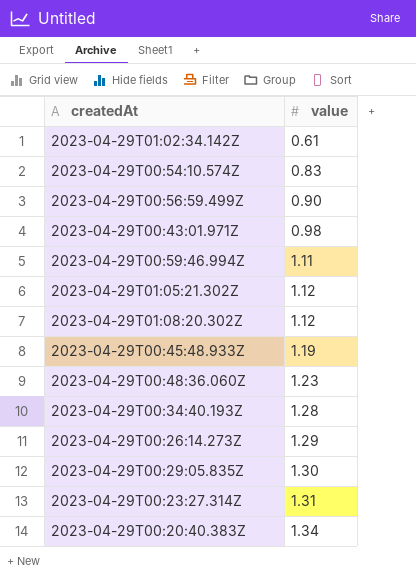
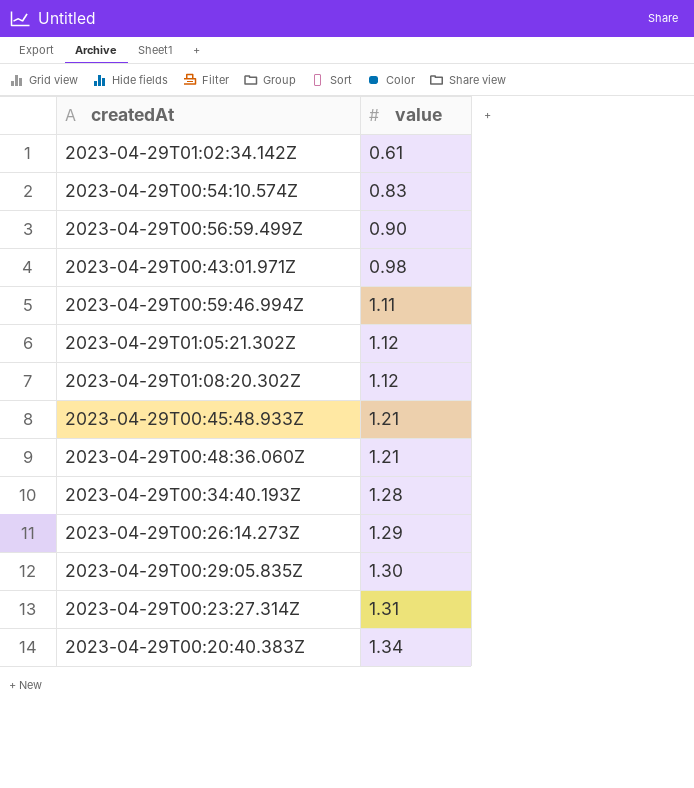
2023-04-29T00:45:48.933Z | value: 1.19 -> 1.21
2023-04-29T00:48:36.060Z | value: 1.23 -> 1.21

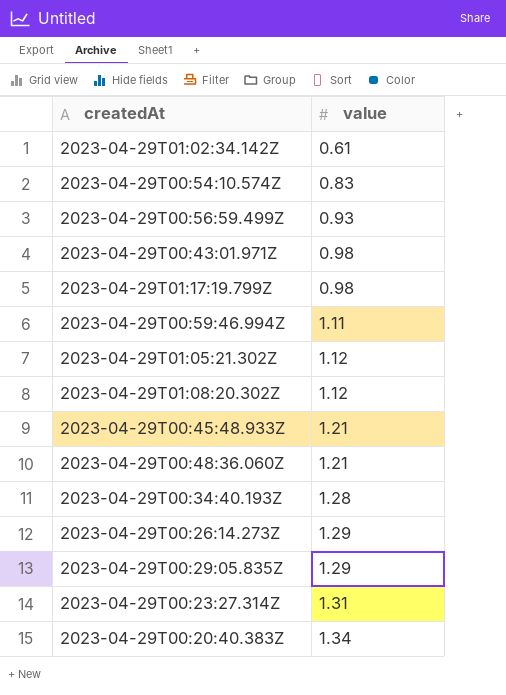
2023-04-29T00:56:59.499Z | value: 0.90 -> 0.93
row 2023-04-29T01:17:19.799Z: none -> 0.98
2023-04-29T00:29:05.835Z | value: 1.30 -> 1.29

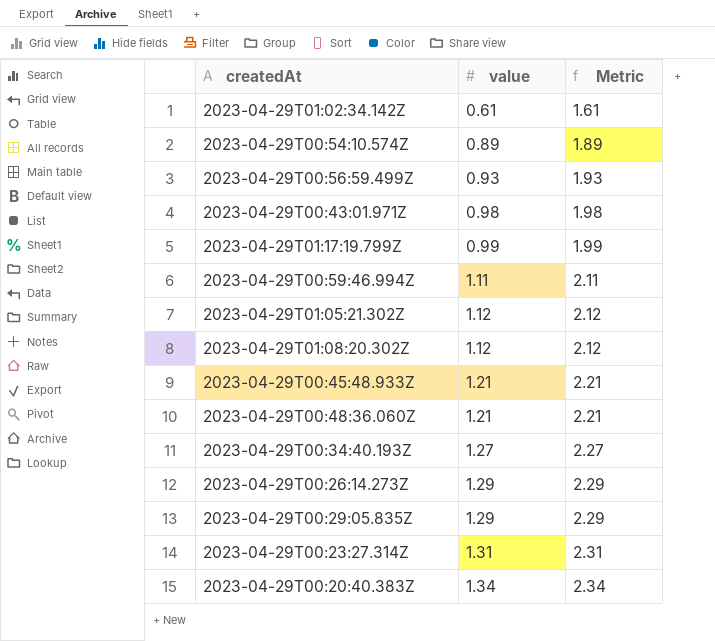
column Metric | formula: none -> [value] + 1
2023-04-29T00:54:10.574Z | value: 0.83 -> 0.89
2023-04-29T01:17:19.799Z | value: 0.98 -> 0.99
2023-04-29T00:34:40.193Z | value: 1.28 -> 1.27

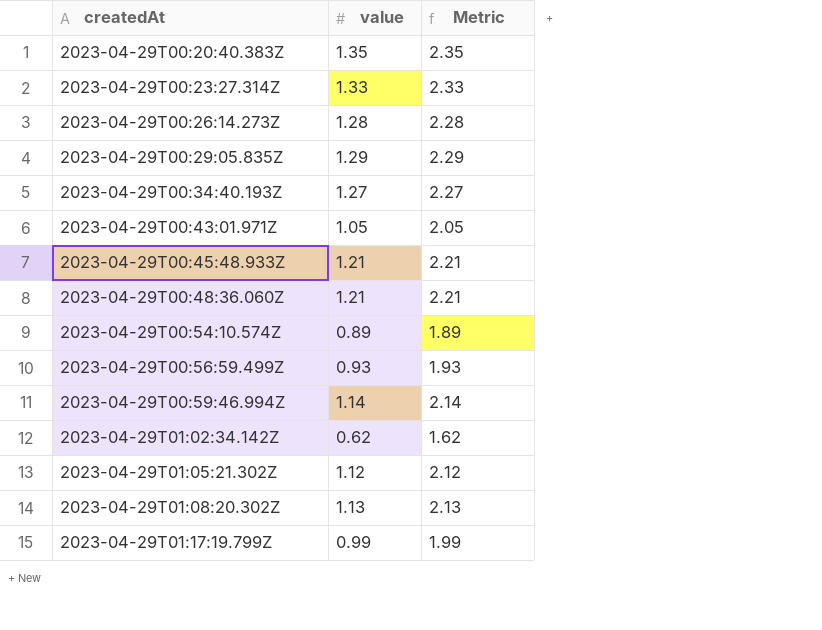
row order: value ascending -> createdAt ascending
2023-04-29T00:20:40.383Z | value: 1.34 -> 1.35
2023-04-29T00:20:40.383Z | Metric: 2.34 -> 2.35
2023-04-29T00:23:27.314Z | value: 1.31 -> 1.33
2023-04-29T00:23:27.314Z | Metric: 2.31 -> 2.33
2023-04-29T00:26:14.273Z | value: 1.29 -> 1.28
2023-04-29T00:26:14.273Z | Metric: 2.29 -> 2.28
2023-04-29T00:43:01.971Z | value: 0.98 -> 1.05
2023-04-29T00:43:01.971Z | Metric: 1.98 -> 2.05
2023-04-29T00:59:46.994Z | value: 1.11 -> 1.14
2023-04-29T00:59:46.994Z | Metric: 2.11 -> 2.14
2023-04-29T01:02:34.142Z | value: 0.61 -> 0.62
2023-04-29T01:02:34.142Z | Metric: 1.61 -> 1.62
2023-04-29T01:08:20.302Z | value: 1.12 -> 1.13
2023-04-29T01:08:20.302Z | Metric: 2.12 -> 2.13

